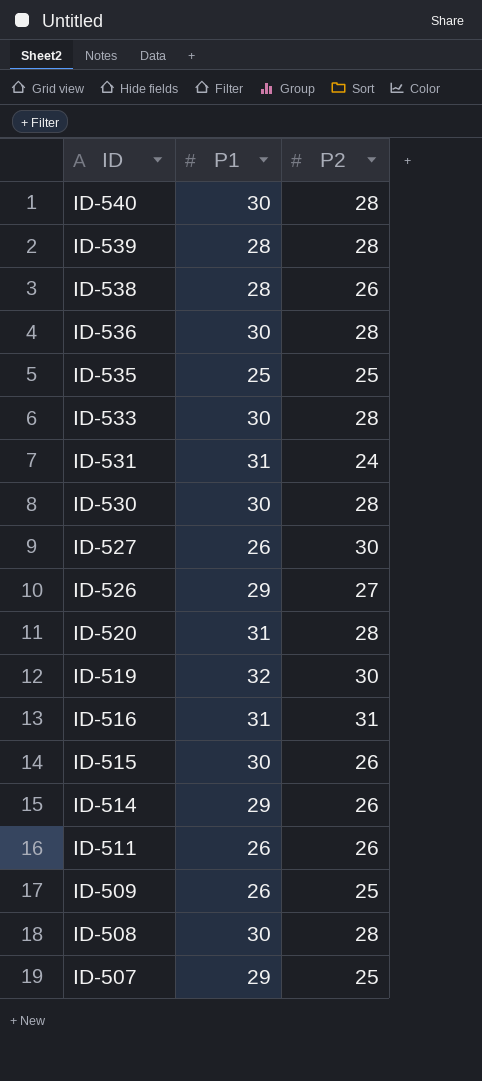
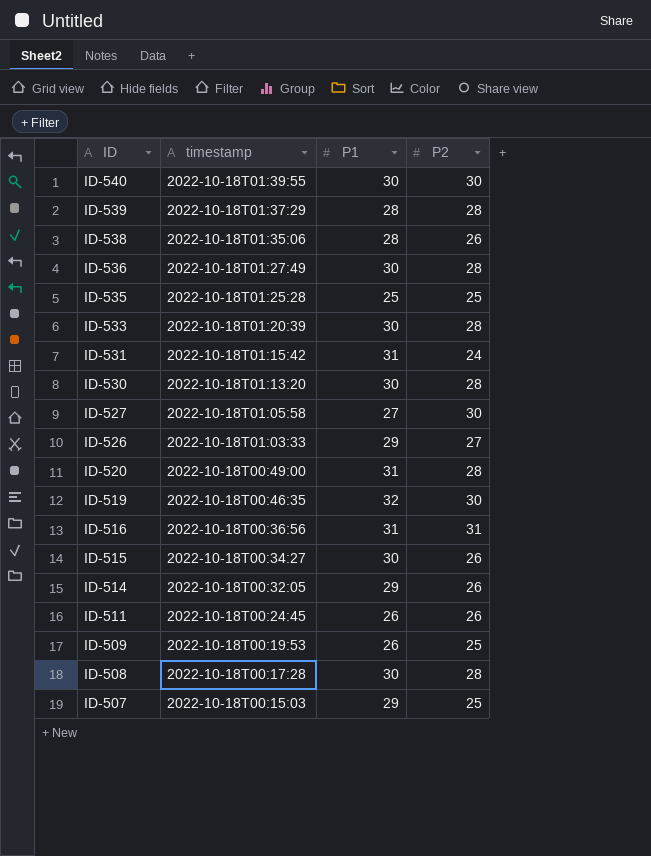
column timestamp | position: none -> 2
ID-540 | P2: 28 -> 30
ID-527 | P1: 26 -> 27

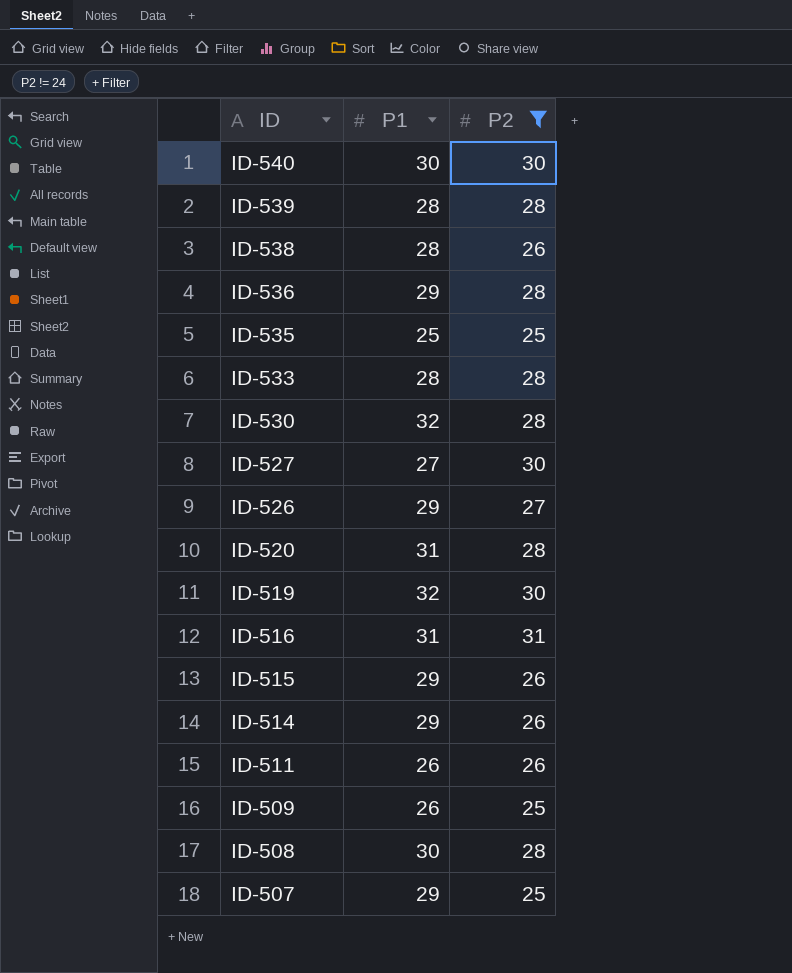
filter: none -> P2 != 24
column timestamp | position: 2 -> none
ID-536 | P1: 30 -> 29
ID-533 | P1: 30 -> 28
ID-530 | P1: 30 -> 32
ID-515 | P1: 30 -> 29

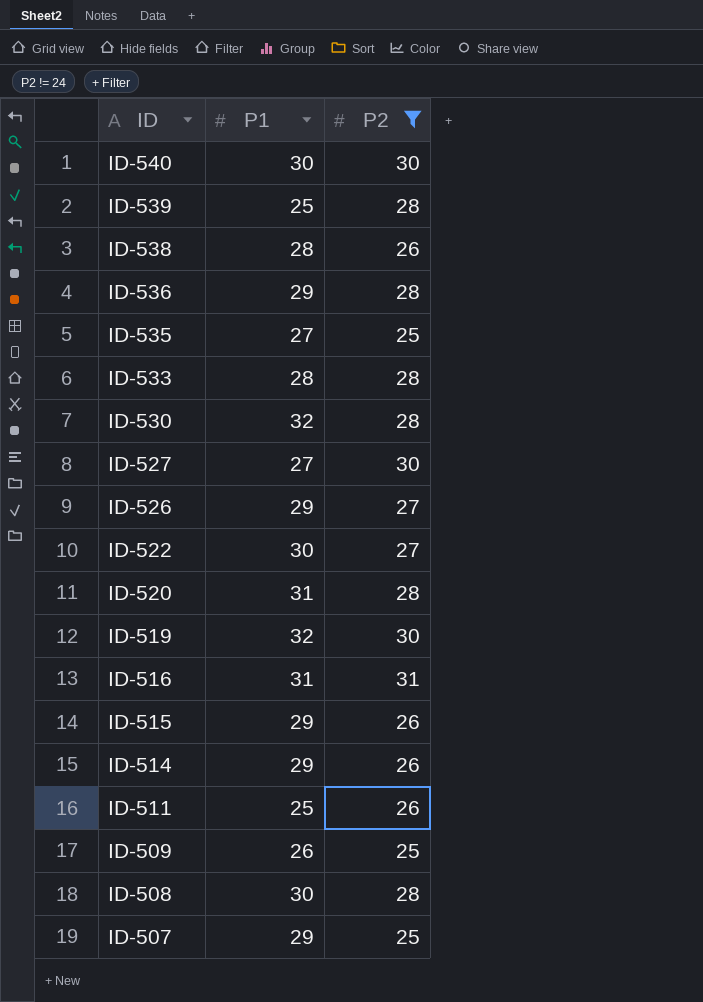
ID-539 | P1: 28 -> 25
ID-535 | P1: 25 -> 27
row ID-522: none -> 30 | 27
ID-511 | P1: 26 -> 25

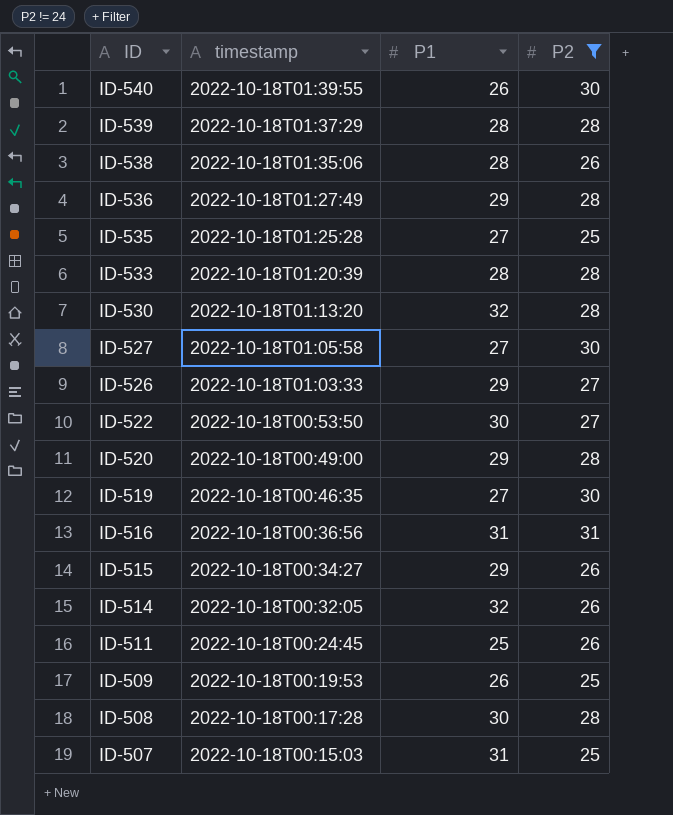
column timestamp | position: none -> 2
ID-540 | P1: 30 -> 26
ID-539 | P1: 25 -> 28
ID-520 | P1: 31 -> 29
ID-519 | P1: 32 -> 27
ID-514 | P1: 29 -> 32
ID-507 | P1: 29 -> 31

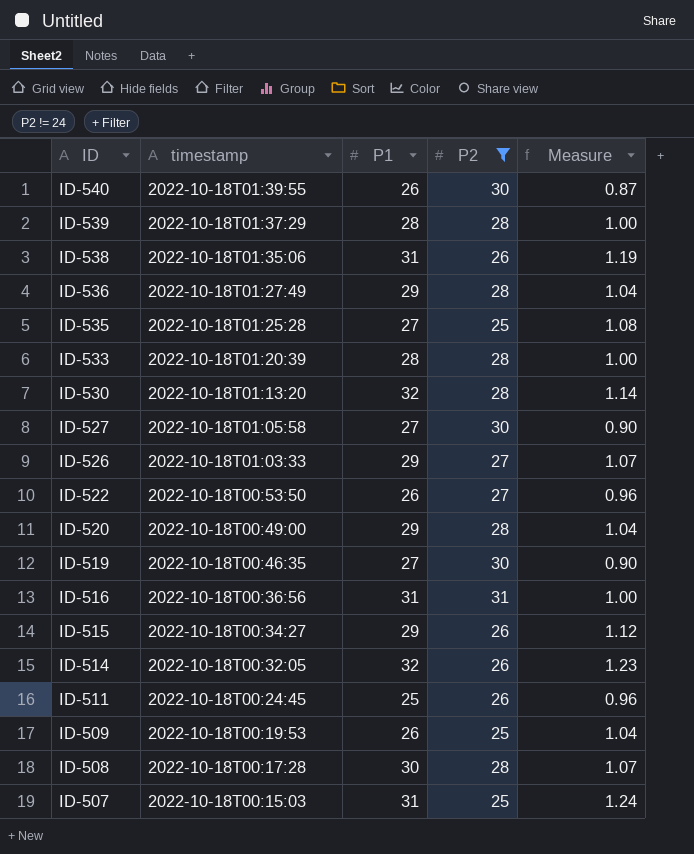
column Measure | formula: none -> [P1] / [P2]
ID-538 | P1: 28 -> 31
ID-522 | P1: 30 -> 26

